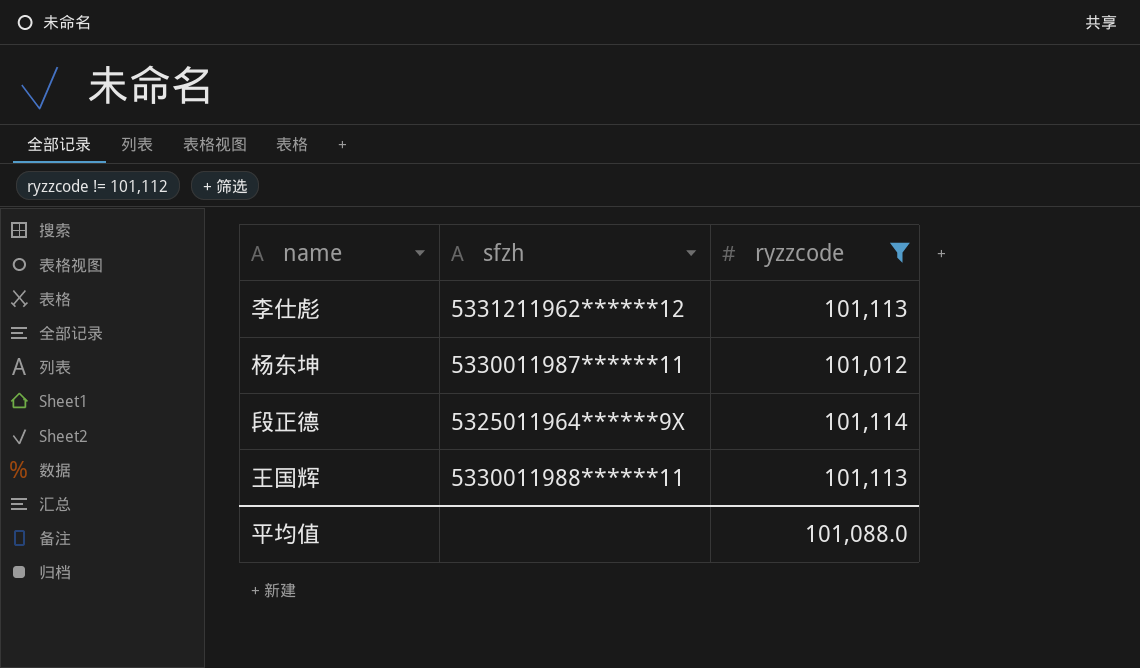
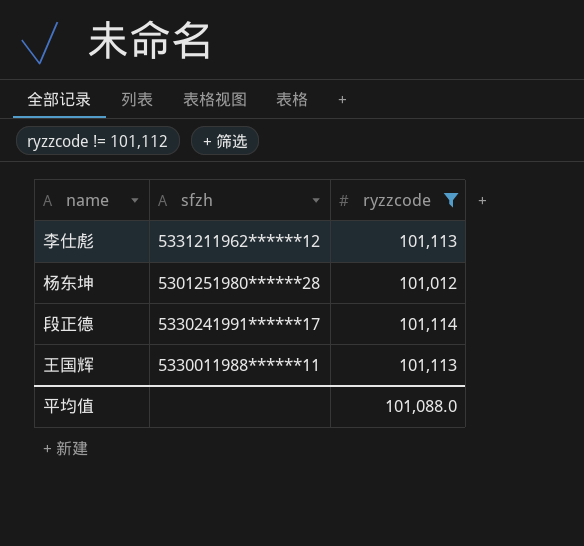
杨东坤 | sfzh: 5330011987******11 -> 5301251980******28
段正德 | sfzh: 5325011964******9X -> 5330241991******17

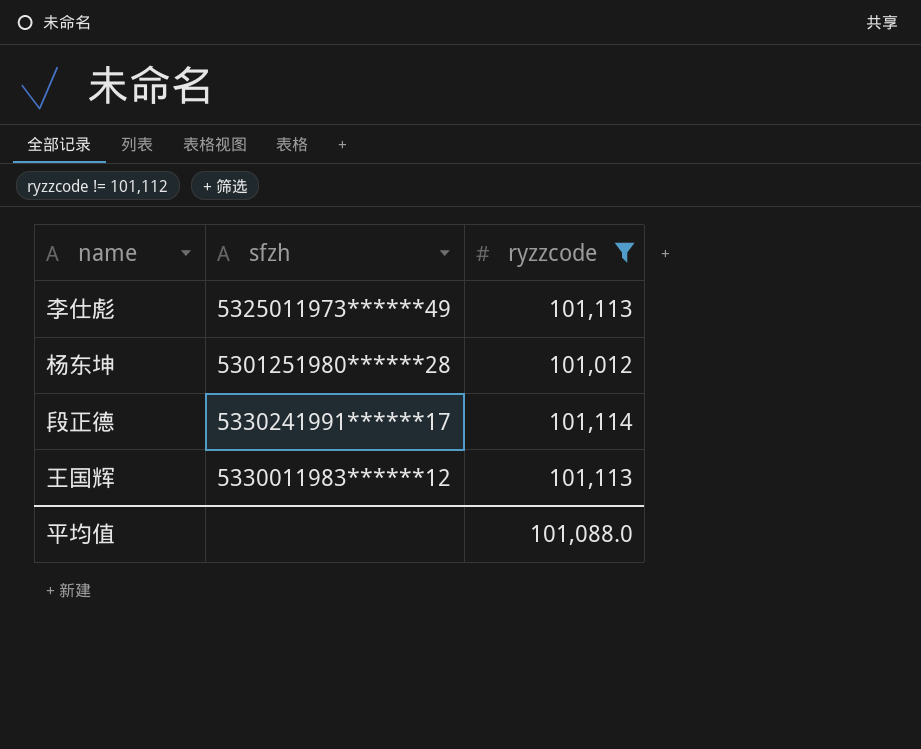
李仕彪 | sfzh: 5331211962******12 -> 5325011973******49
王国辉 | sfzh: 5330011988******11 -> 5330011983******12

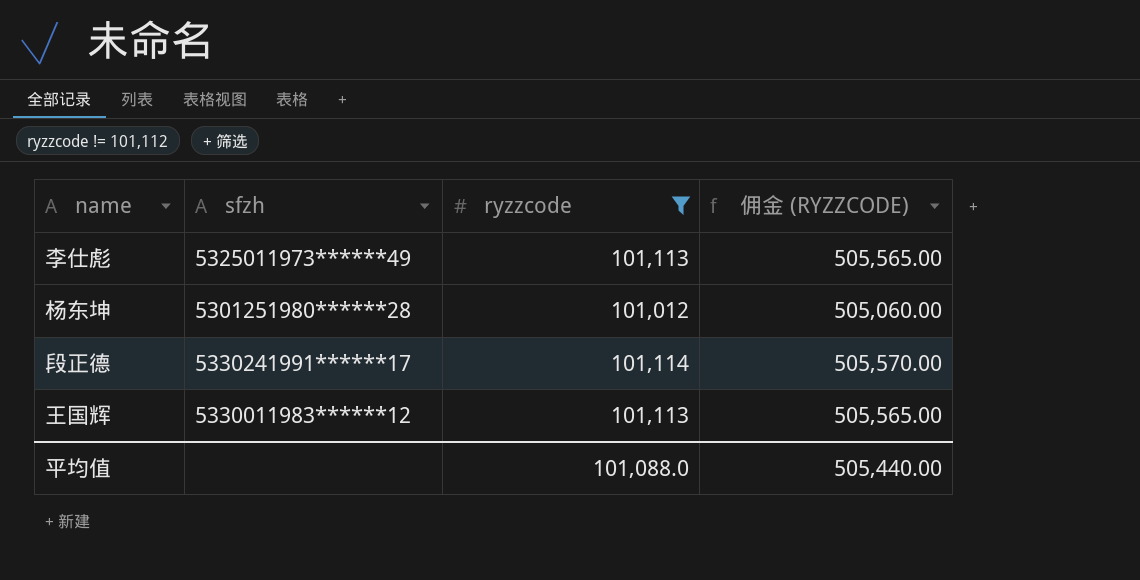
column 佣金 (RYZZCODE) | formula: none -> [ryzzcode] * 5

